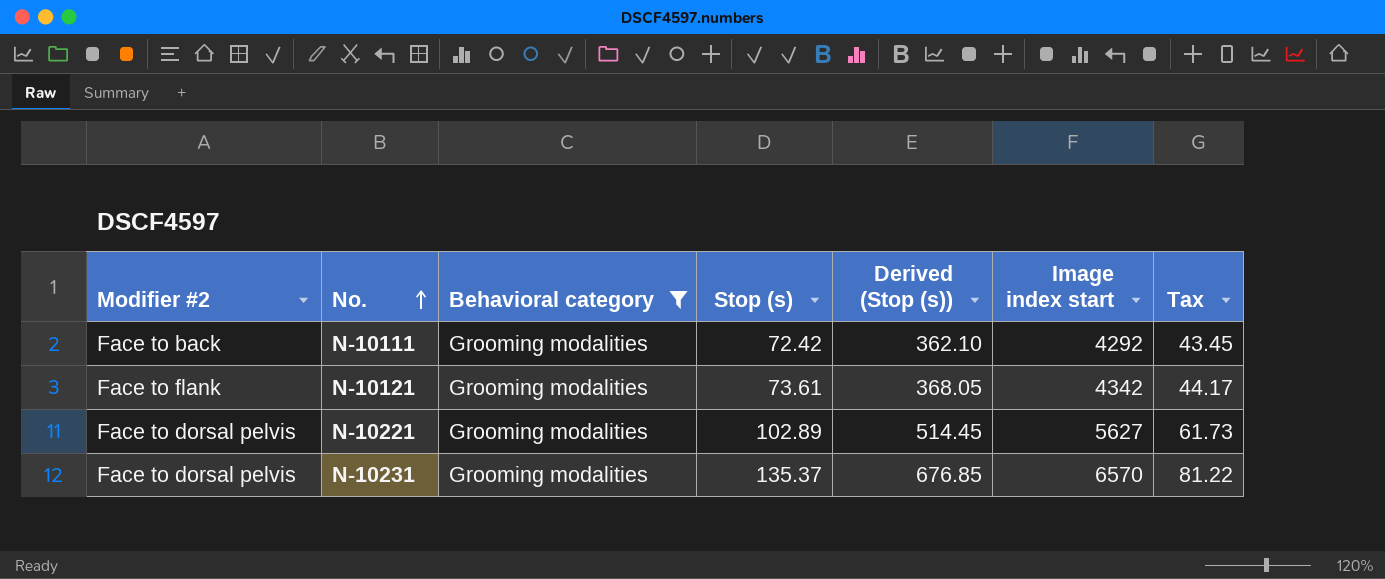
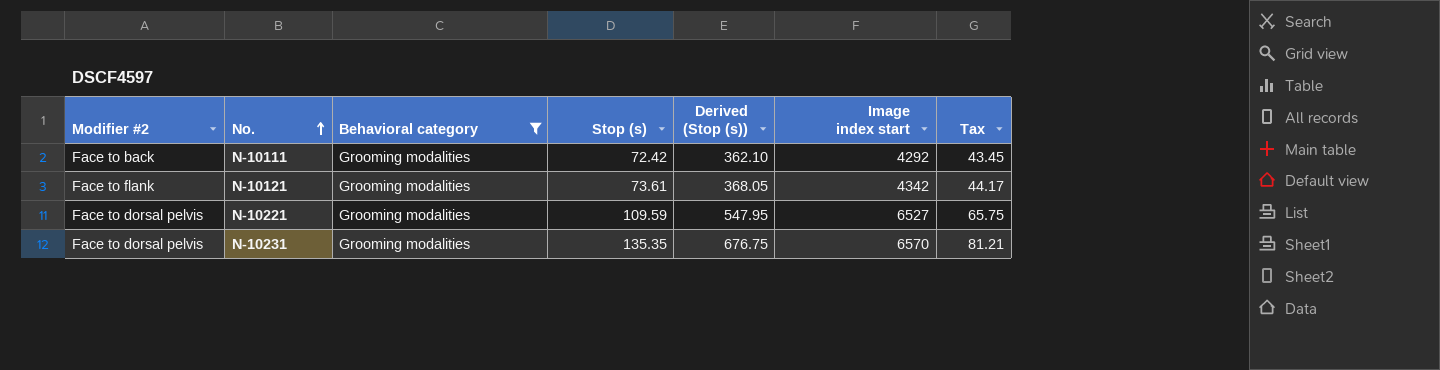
N-10221 | Stop (s): 102.89 -> 109.59
N-10221 | Derived (Stop (s)): 514.45 -> 547.95
N-10221 | Image index start: 5627 -> 6527
N-10221 | Tax: 61.73 -> 65.75
N-10231 | Stop (s): 135.37 -> 135.35
N-10231 | Derived (Stop (s)): 676.85 -> 676.75
N-10231 | Tax: 81.22 -> 81.21

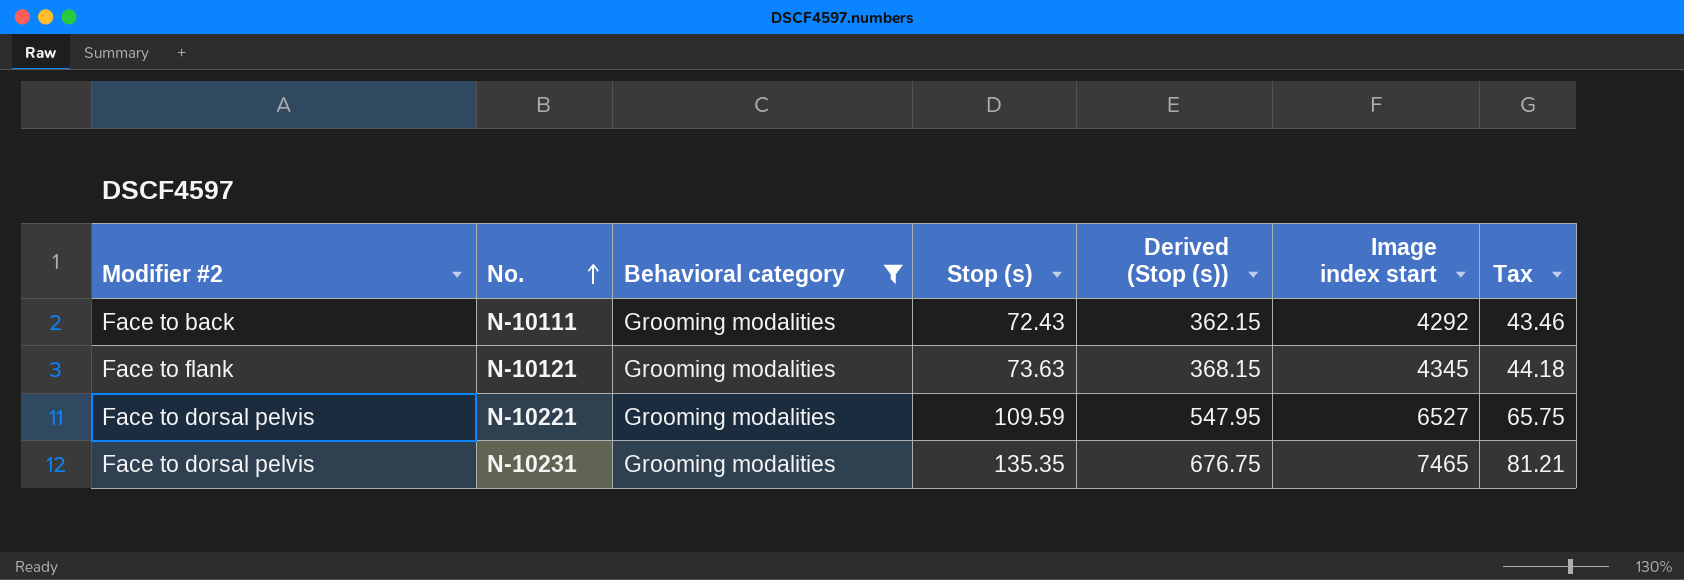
N-10111 | Stop (s): 72.42 -> 72.43
N-10111 | Derived (Stop (s)): 362.10 -> 362.15
N-10111 | Tax: 43.45 -> 43.46
N-10121 | Stop (s): 73.61 -> 73.63
N-10121 | Derived (Stop (s)): 368.05 -> 368.15
N-10121 | Image index start: 4342 -> 4345
N-10121 | Tax: 44.17 -> 44.18
N-10231 | Image index start: 6570 -> 7465

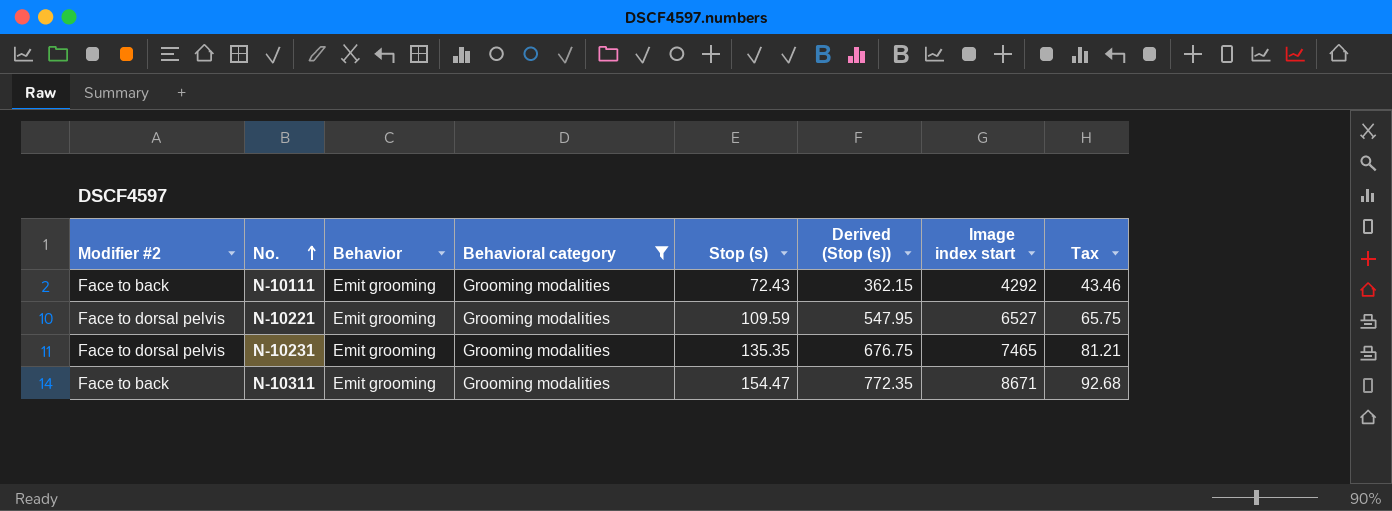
column Behavior | position: none -> 3
row N-10121: Face to flank | Grooming modalities | 73.63 | 368.15 | 4345 | 44.18 -> none
row N-10311: none -> Face to back | Emit grooming | Grooming modalities | 154.47 | 772.35 | 8671 | 92.68

